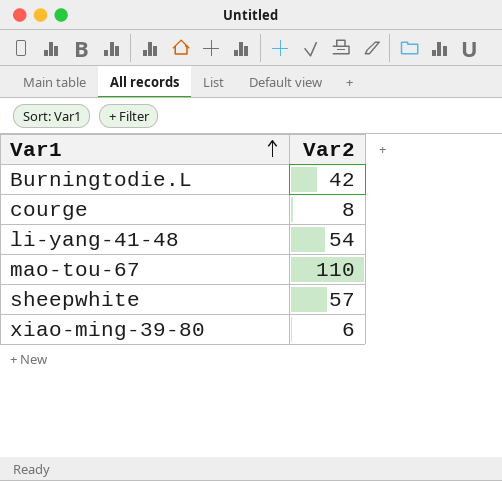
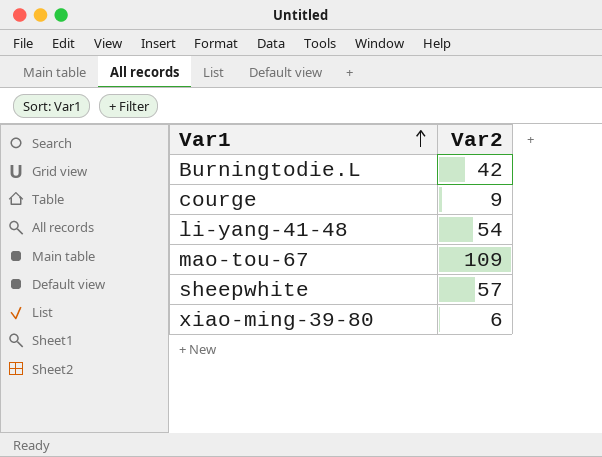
courge | Var2: 8 -> 9
mao-tou-67 | Var2: 110 -> 109

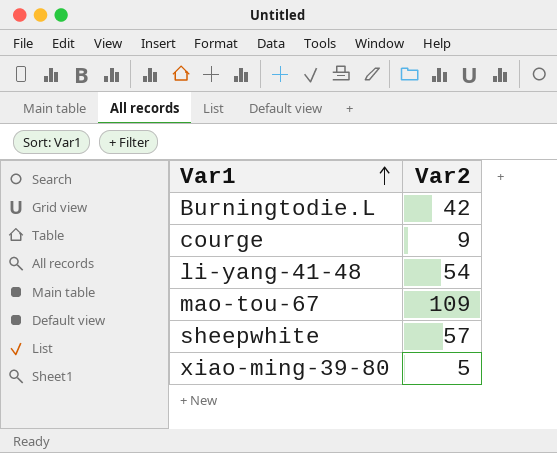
xiao-ming-39-80 | Var2: 6 -> 5

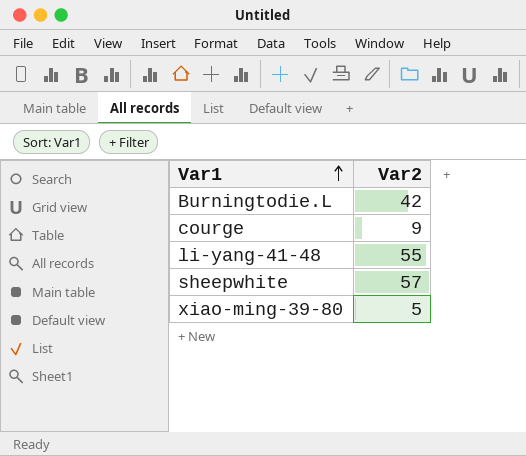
row mao-tou-67: 109 -> none
li-yang-41-48 | Var2: 54 -> 55

